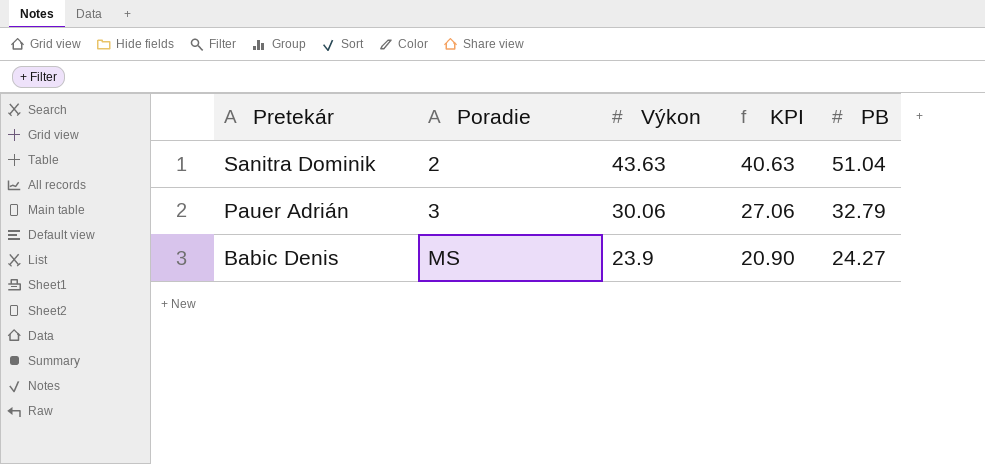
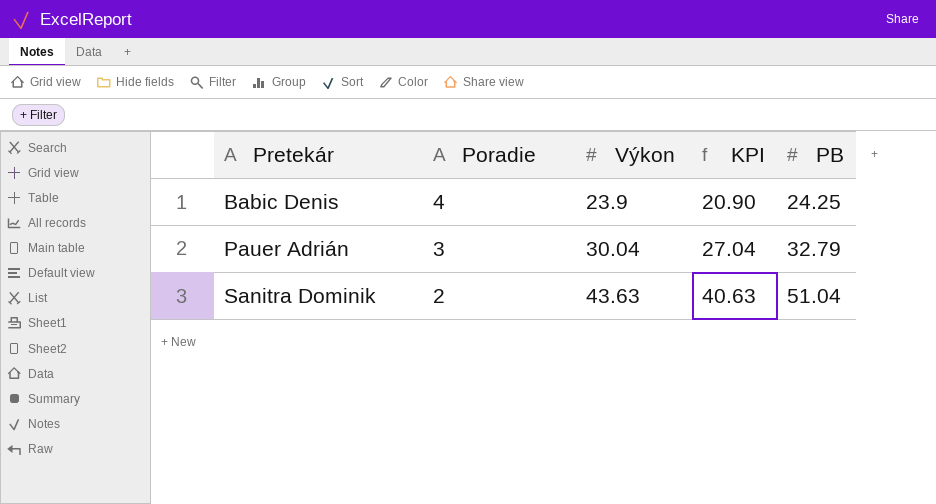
row order: Pretekár descending -> Pretekár ascending
Babic Denis | Poradie: MS -> 4
Babic Denis | PB: 24.27 -> 24.25
Pauer Adrián | Výkon: 30.06 -> 30.04
Pauer Adrián | KPI: 27.06 -> 27.04

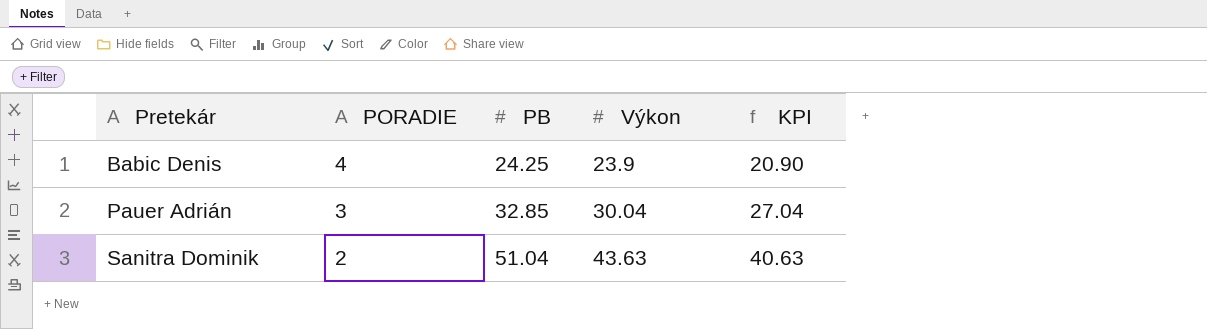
column name: Poradie -> PORADIE
column PB | position: 5 -> 3
Pauer Adrián | PB: 32.79 -> 32.85

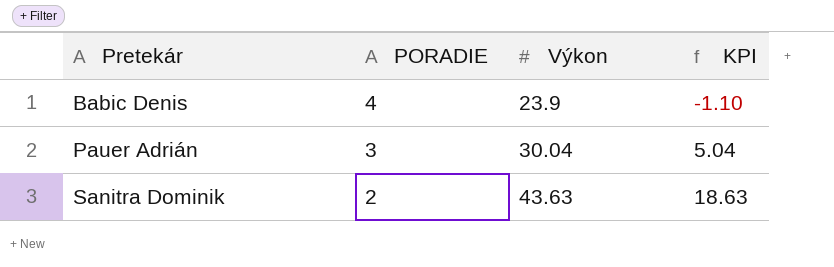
column PB | position: 3 -> none
column KPI | formula: [Výkon] - 3 -> [Výkon] - 25

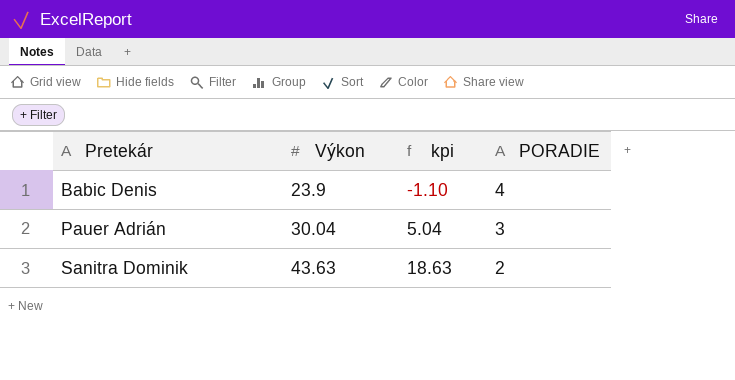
column name: KPI -> kpi
column PORADIE | position: 2 -> 4

